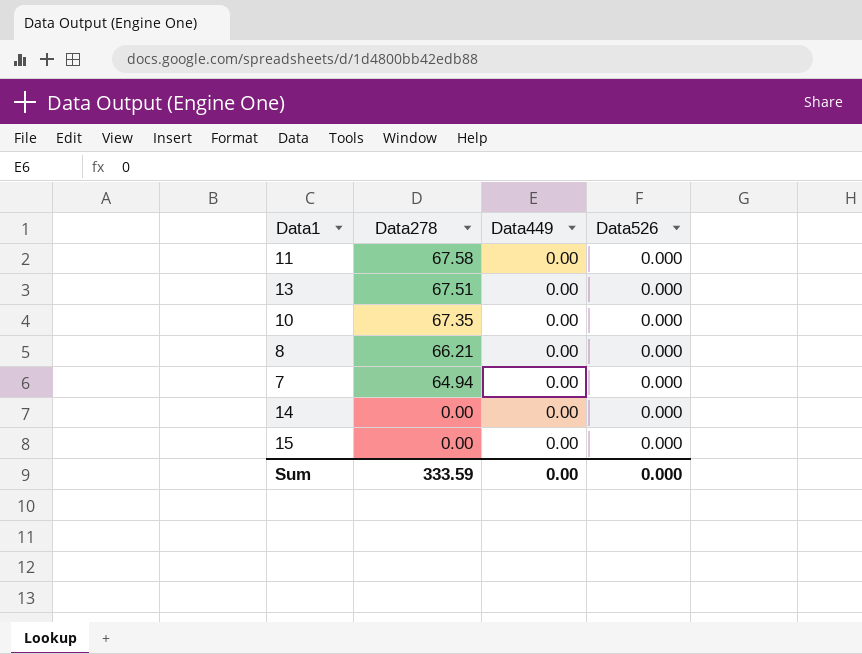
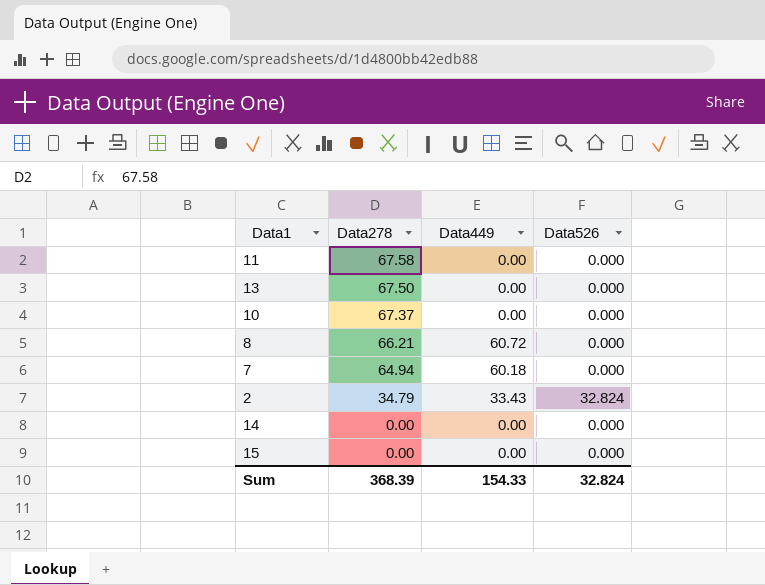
13 | Data278: 67.51 -> 67.50
10 | Data278: 67.35 -> 67.37
8 | Data449: 0.00 -> 60.72
7 | Data449: 0.00 -> 60.18
row 2: none -> 34.79 | 33.43 | 32.824
Sum | Data278: 333.59 -> 368.39
Sum | Data449: 0.00 -> 154.33
Sum | Data526: 0.000 -> 32.824

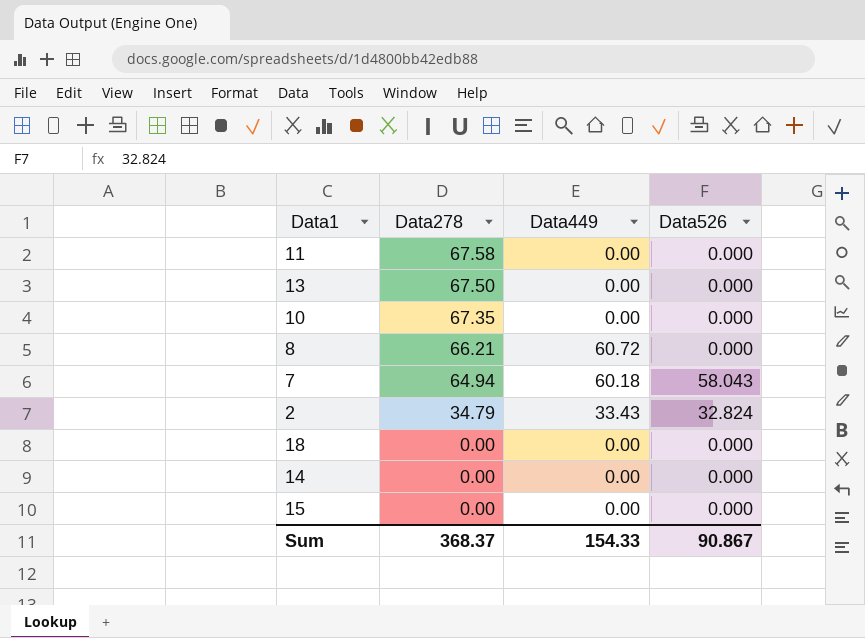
10 | Data278: 67.37 -> 67.35
7 | Data526: 0.000 -> 58.043
row 18: none -> 0.00 | 0.00 | 0.000
Sum | Data278: 368.39 -> 368.37
Sum | Data526: 32.824 -> 90.867

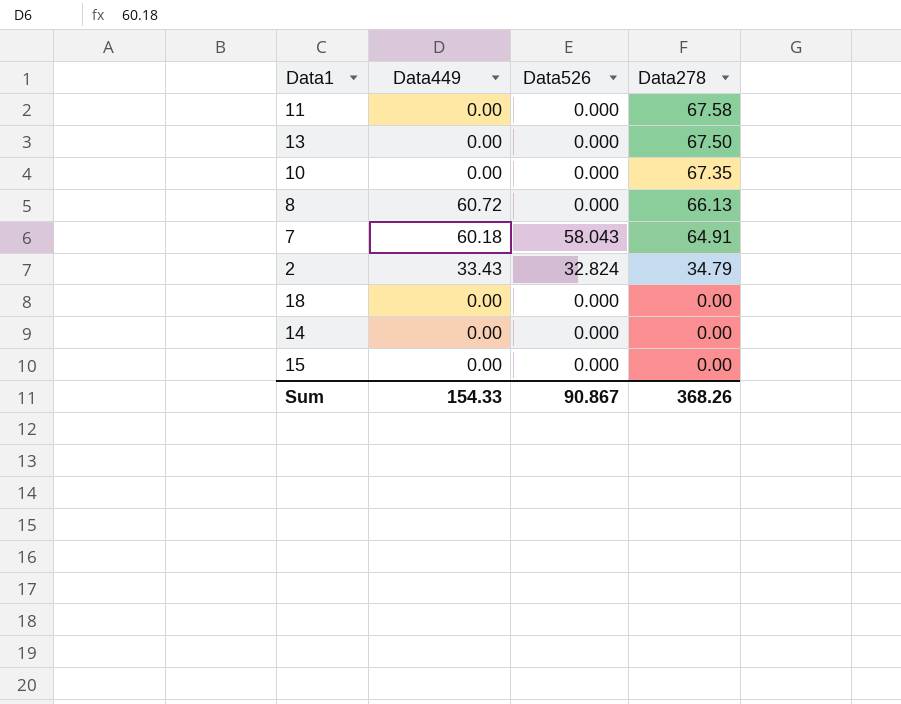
column Data278 | position: 2 -> 4
8 | Data278: 66.21 -> 66.13
7 | Data278: 64.94 -> 64.91
Sum | Data278: 368.37 -> 368.26

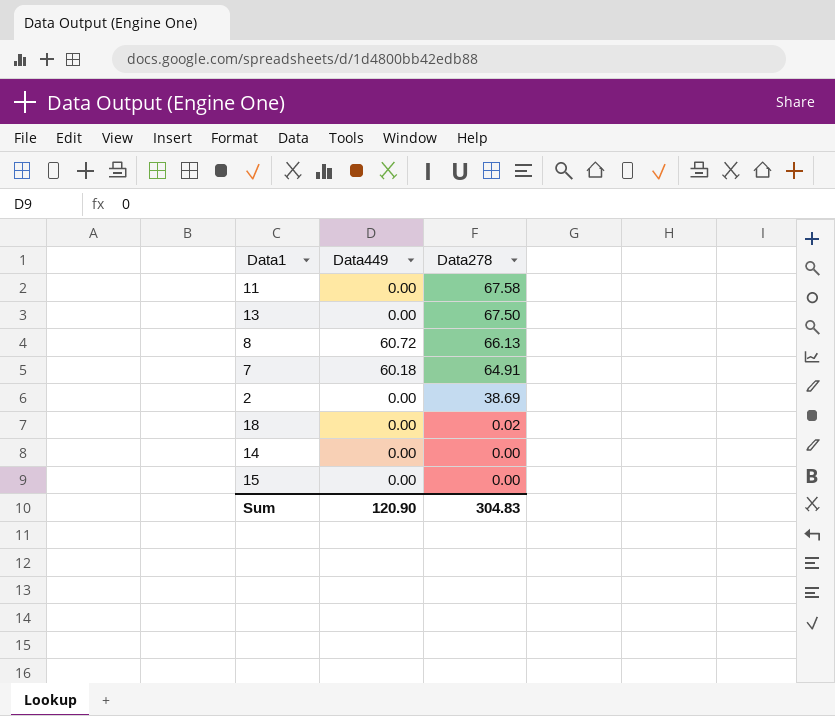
column Data526 | position: 3 -> none
row 10: 0.00 | 0.000 | 67.35 -> none
2 | Data449: 33.43 -> 0.00
2 | Data278: 34.79 -> 38.69
18 | Data278: 0.00 -> 0.02
Sum | Data449: 154.33 -> 120.90
Sum | Data278: 368.26 -> 304.83

